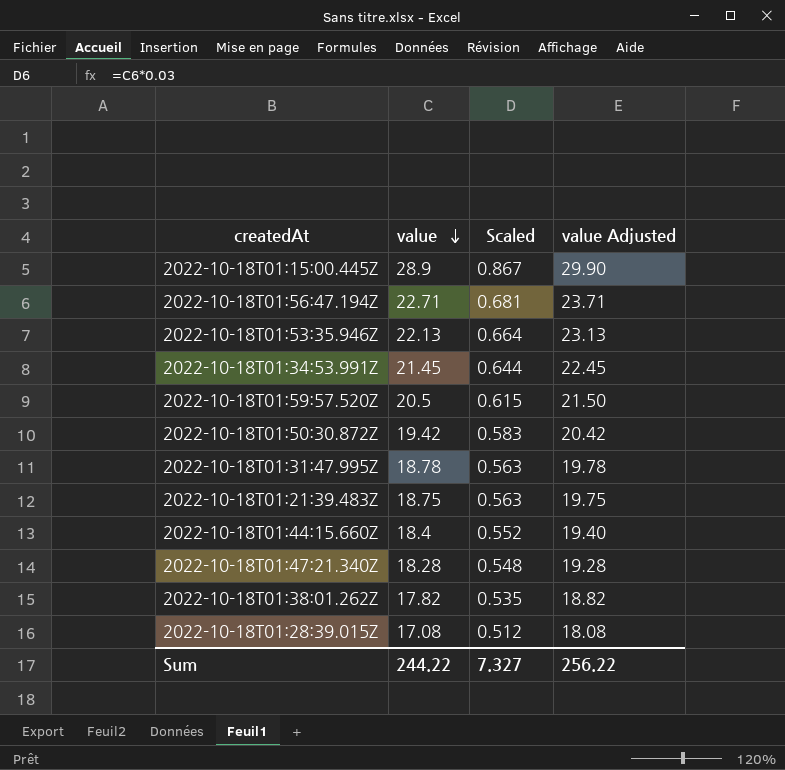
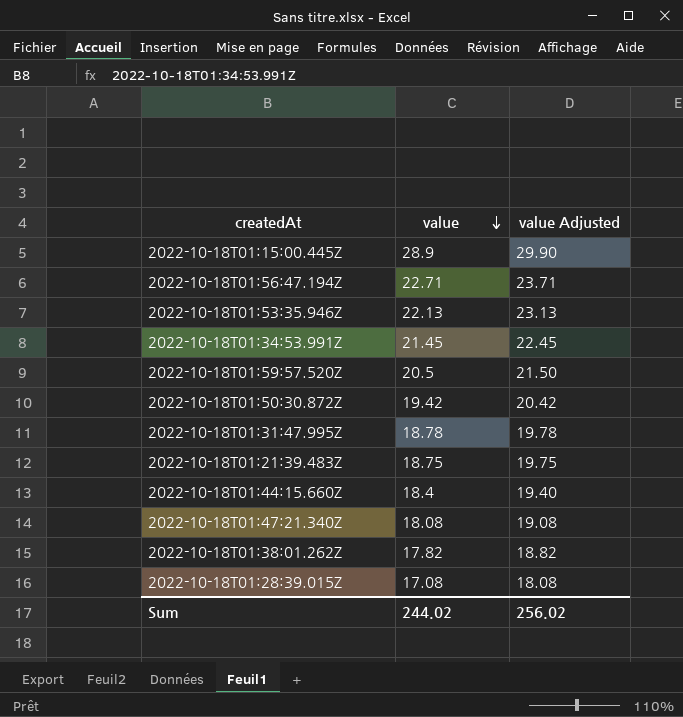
column Scaled | formula: [value] * 0.03 -> none
2022-10-18T01:47:21.340Z | value: 18.28 -> 18.08
2022-10-18T01:47:21.340Z | value Adjusted: 19.28 -> 19.08
Sum | value: 244.22 -> 244.02
Sum | value Adjusted: 256.22 -> 256.02

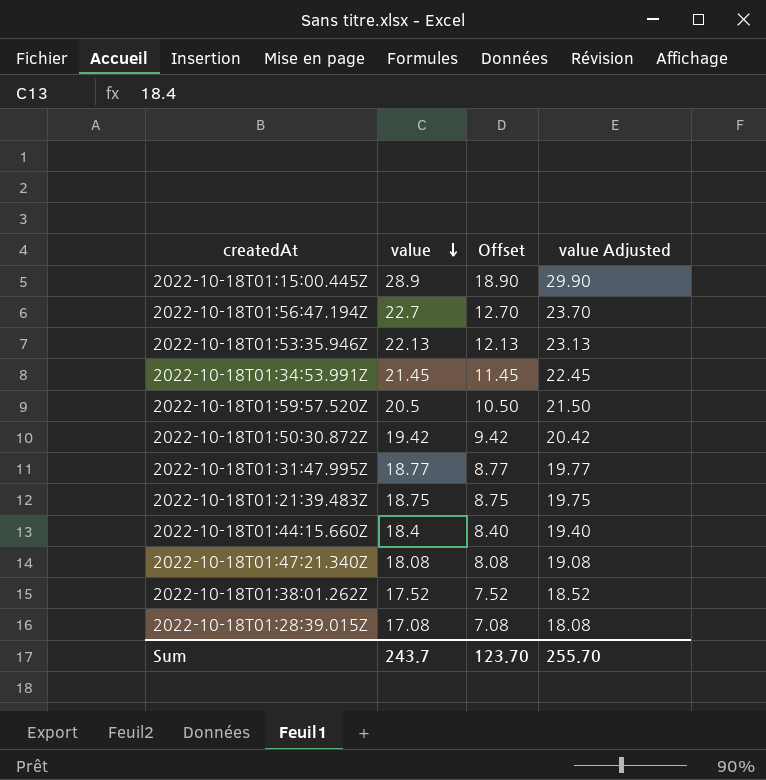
column Offset | formula: none -> [value] - 10
2022-10-18T01:56:47.194Z | value: 22.71 -> 22.7
2022-10-18T01:56:47.194Z | value Adjusted: 23.71 -> 23.70
2022-10-18T01:31:47.995Z | value: 18.78 -> 18.77
2022-10-18T01:31:47.995Z | value Adjusted: 19.78 -> 19.77
2022-10-18T01:38:01.262Z | value: 17.82 -> 17.52
2022-10-18T01:38:01.262Z | value Adjusted: 18.82 -> 18.52
Sum | value: 244.02 -> 243.7
Sum | value Adjusted: 256.02 -> 255.70

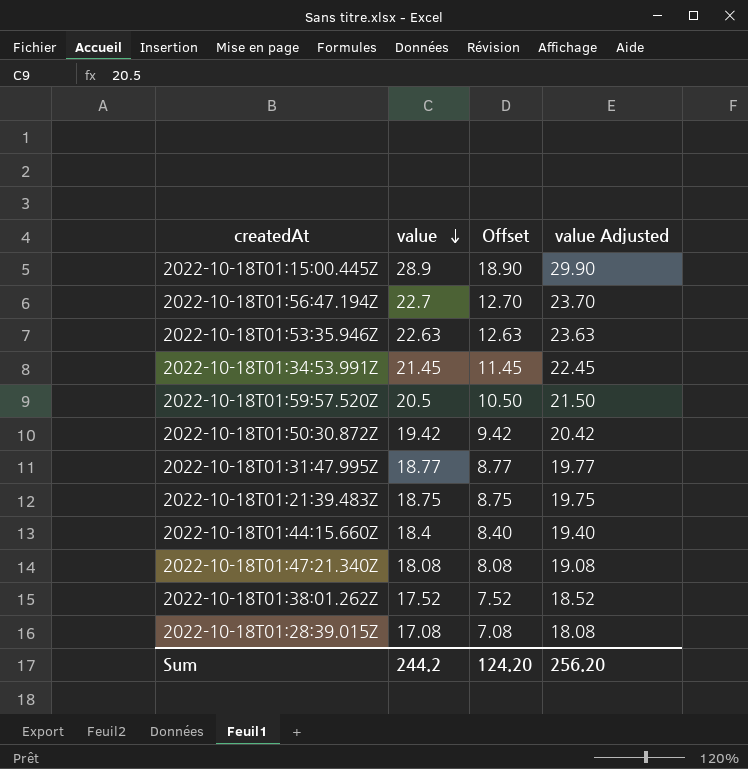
2022-10-18T01:53:35.946Z | value: 22.13 -> 22.63
2022-10-18T01:53:35.946Z | Offset: 12.13 -> 12.63
2022-10-18T01:53:35.946Z | value Adjusted: 23.13 -> 23.63
Sum | value: 243.7 -> 244.2
Sum | Offset: 123.70 -> 124.20
Sum | value Adjusted: 255.70 -> 256.20

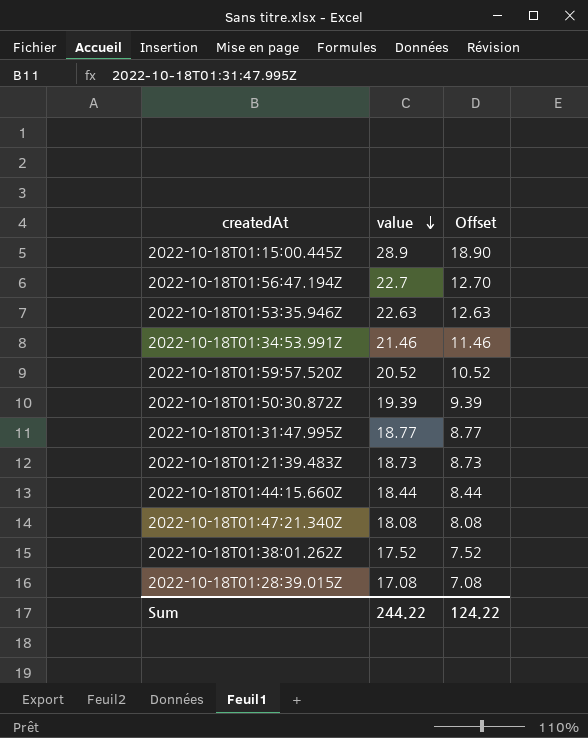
column value Adjusted | formula: [value] + 1 -> none
2022-10-18T01:34:53.991Z | value: 21.45 -> 21.46
2022-10-18T01:34:53.991Z | Offset: 11.45 -> 11.46
2022-10-18T01:59:57.520Z | value: 20.5 -> 20.52
2022-10-18T01:59:57.520Z | Offset: 10.50 -> 10.52
2022-10-18T01:50:30.872Z | value: 19.42 -> 19.39
2022-10-18T01:50:30.872Z | Offset: 9.42 -> 9.39
2022-10-18T01:21:39.483Z | value: 18.75 -> 18.73
2022-10-18T01:21:39.483Z | Offset: 8.75 -> 8.73
2022-10-18T01:44:15.660Z | value: 18.4 -> 18.44
2022-10-18T01:44:15.660Z | Offset: 8.40 -> 8.44
Sum | value: 244.2 -> 244.22
Sum | Offset: 124.20 -> 124.22

